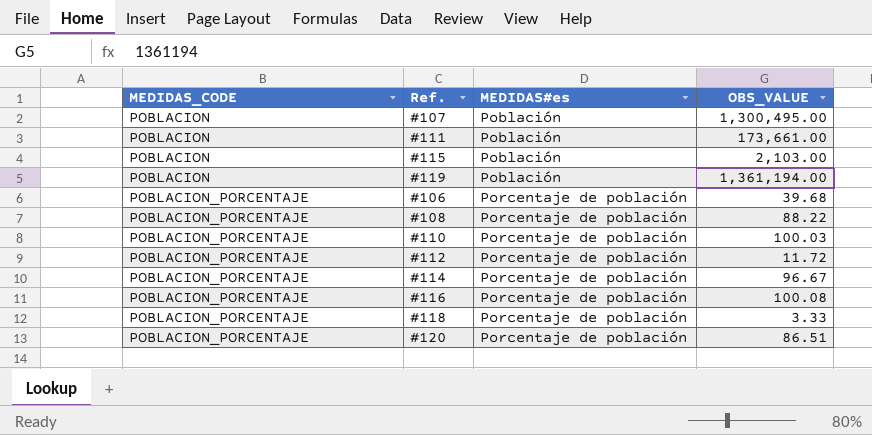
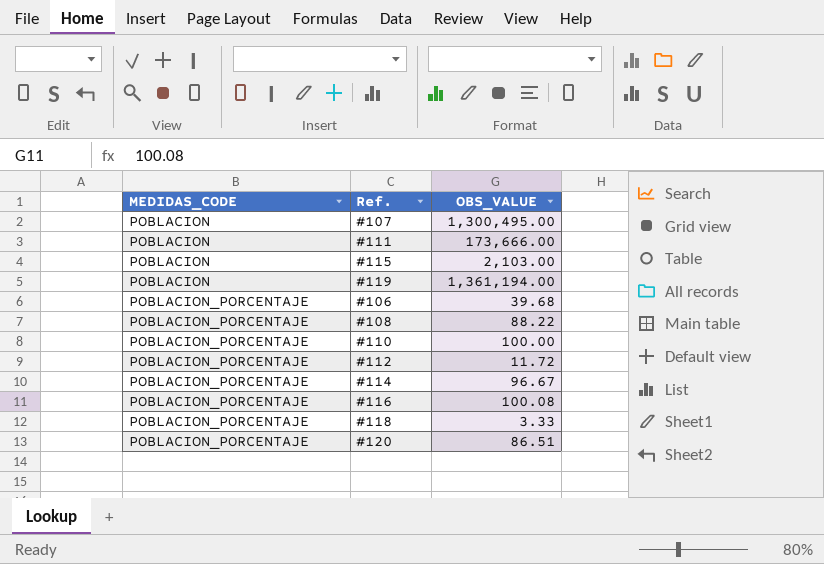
column MEDIDAS#es | position: 3 -> none
#111 | OBS_VALUE: 173,661.00 -> 173,666.00
#110 | OBS_VALUE: 100.03 -> 100.00

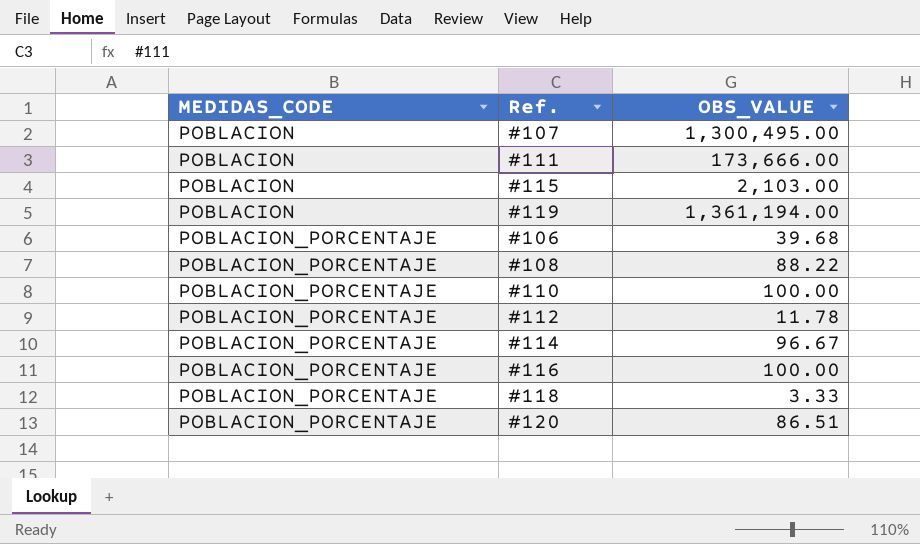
#112 | OBS_VALUE: 11.72 -> 11.78
#116 | OBS_VALUE: 100.08 -> 100.00

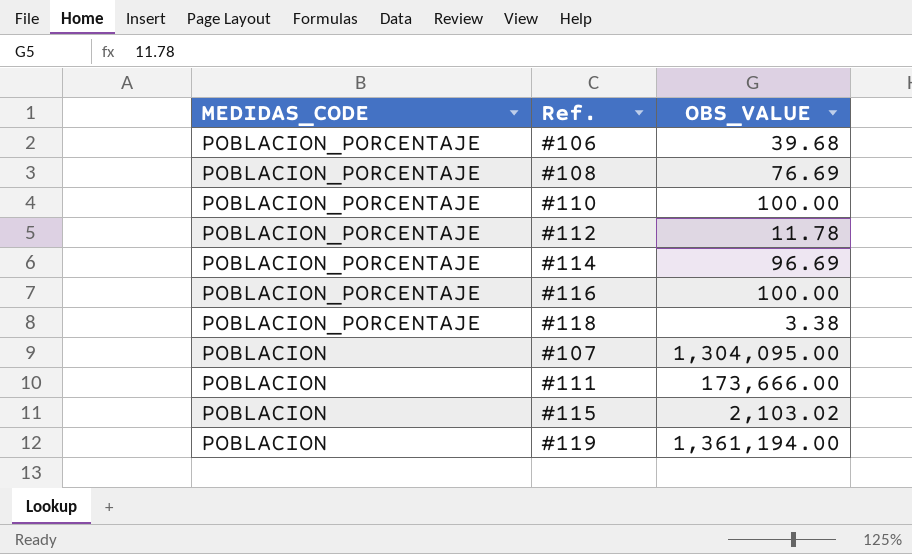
row order: MEDIDAS_CODE ascending -> MEDIDAS_CODE descending
row #120: POBLACION_PORCENTAJE | 86.51 -> none
#108 | OBS_VALUE: 88.22 -> 76.69
#114 | OBS_VALUE: 96.67 -> 96.69
#118 | OBS_VALUE: 3.33 -> 3.38
#107 | OBS_VALUE: 1,300,495.00 -> 1,304,095.00
#115 | OBS_VALUE: 2,103.00 -> 2,103.02

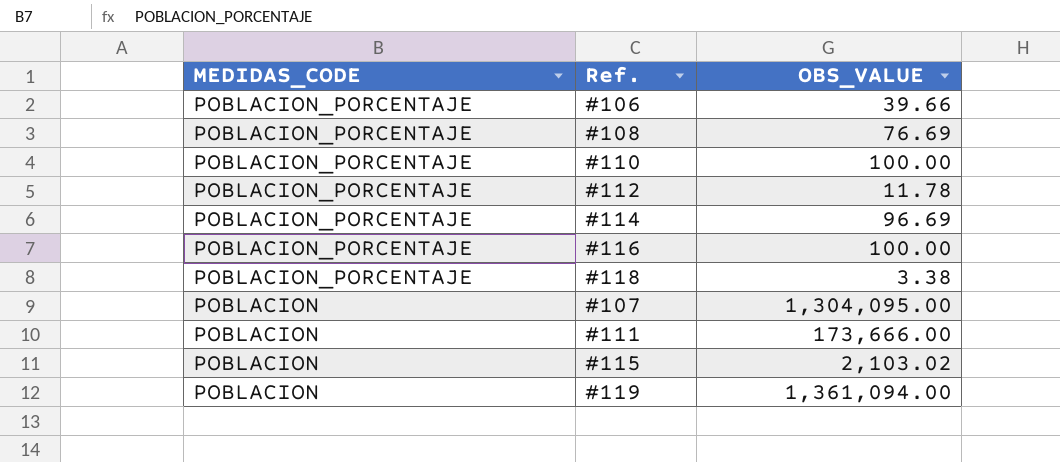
#106 | OBS_VALUE: 39.68 -> 39.66
#119 | OBS_VALUE: 1,361,194.00 -> 1,361,094.00

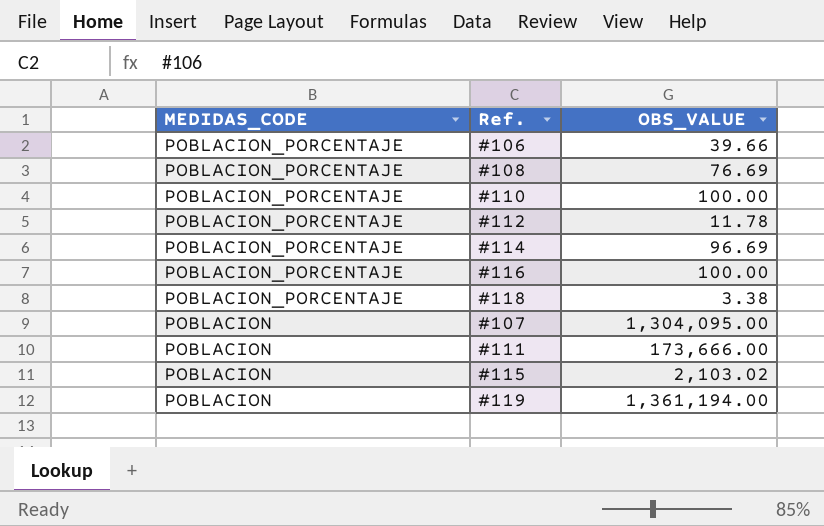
#119 | OBS_VALUE: 1,361,094.00 -> 1,361,194.00

